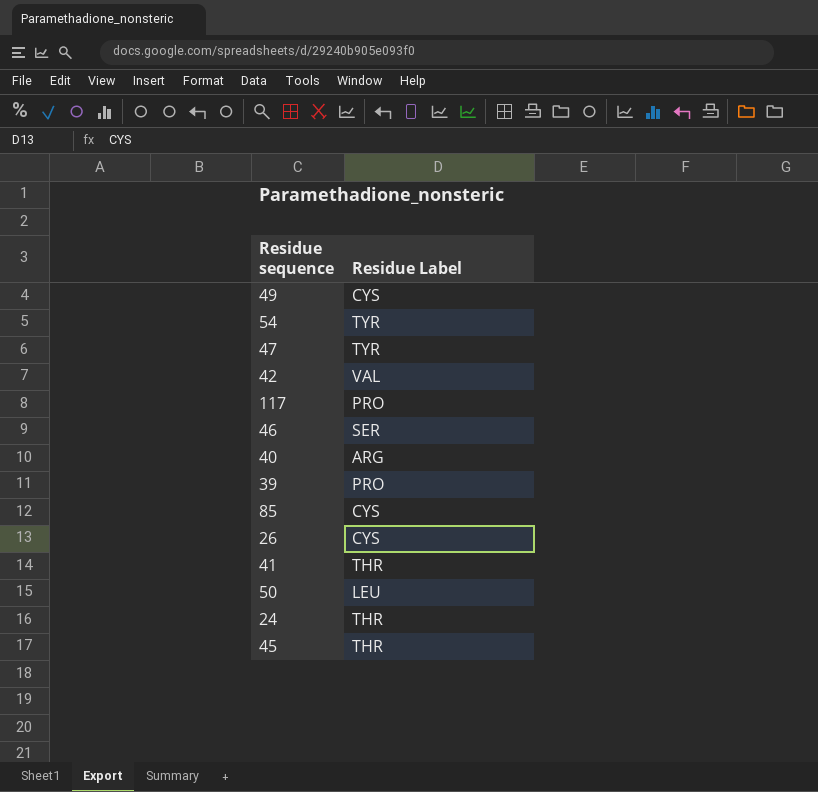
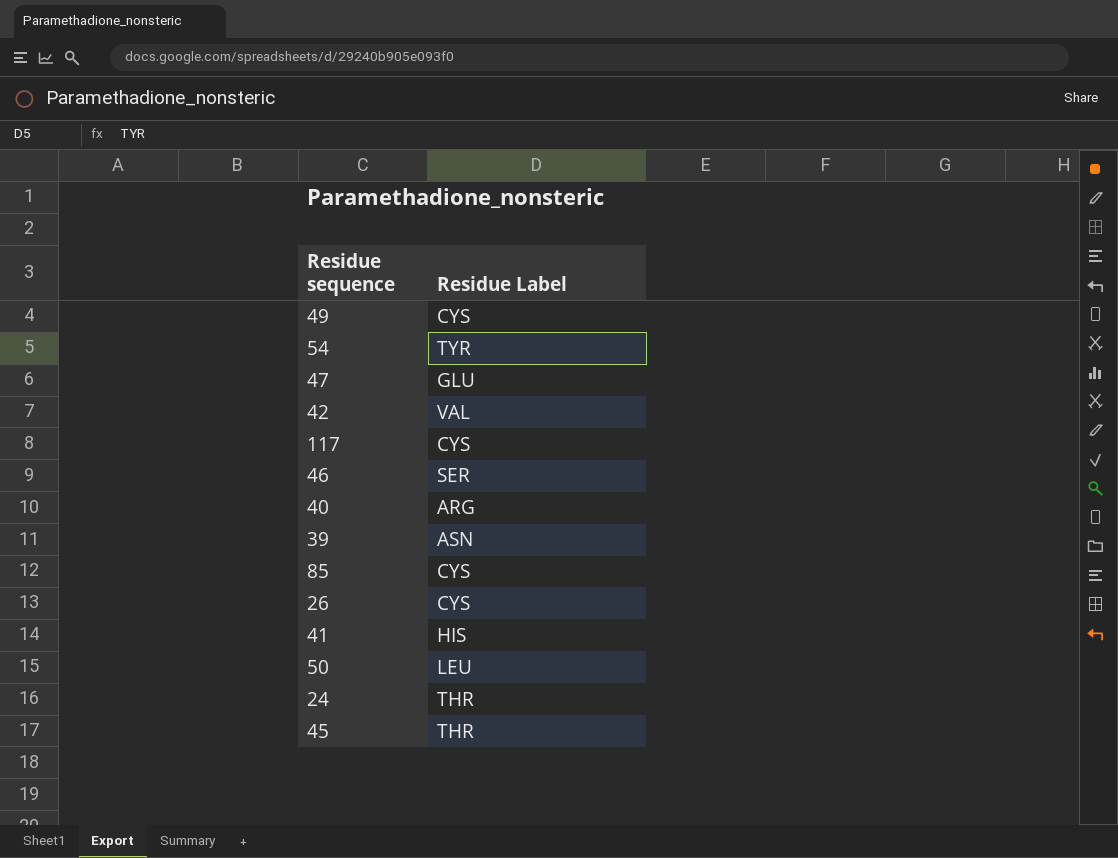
47 | Residue Label: TYR -> GLU
117 | Residue Label: PRO -> CYS
39 | Residue Label: PRO -> ASN
41 | Residue Label: THR -> HIS

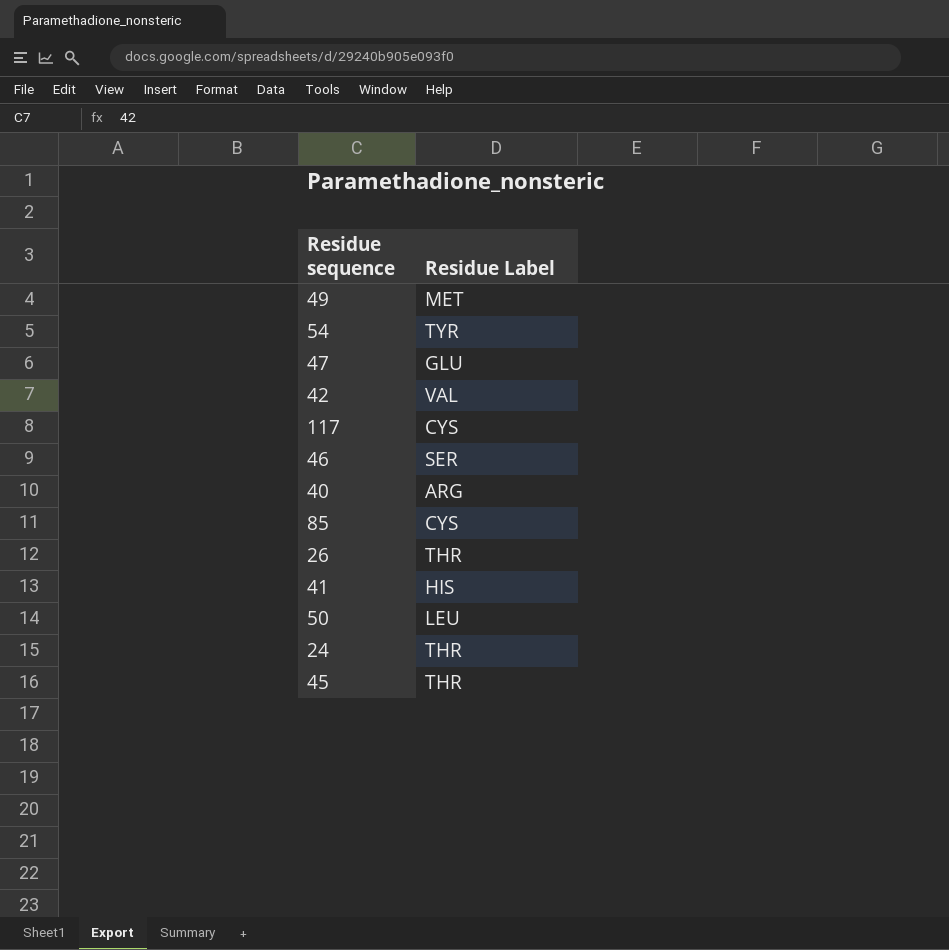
row 39: ASN -> none
49 | Residue Label: CYS -> MET
26 | Residue Label: CYS -> THR

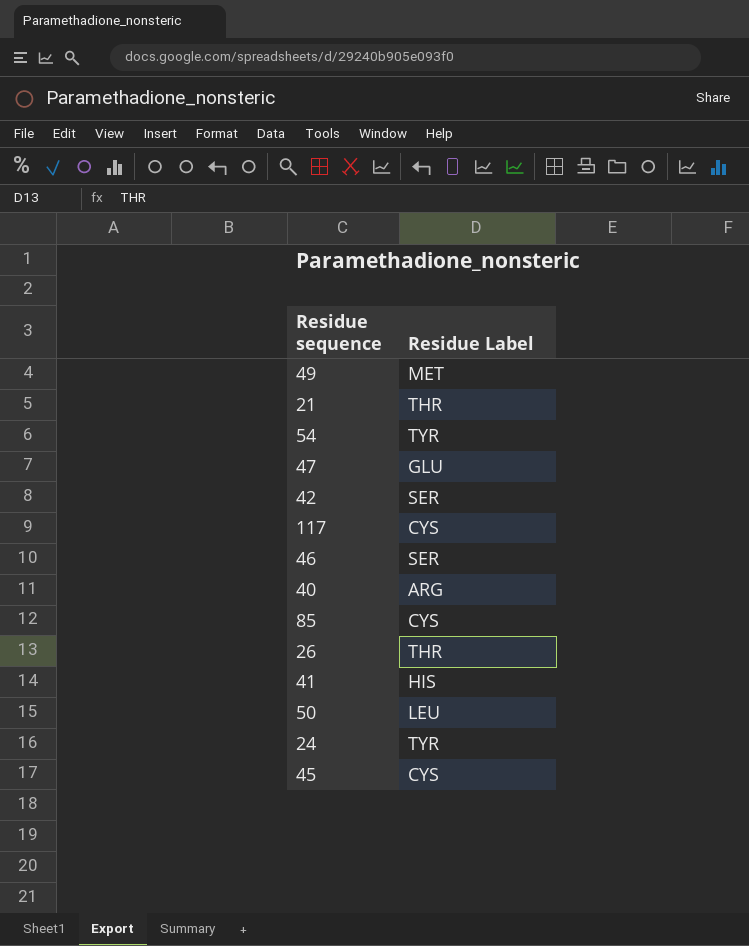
row 21: none -> THR
42 | Residue Label: VAL -> SER
24 | Residue Label: THR -> TYR
45 | Residue Label: THR -> CYS

